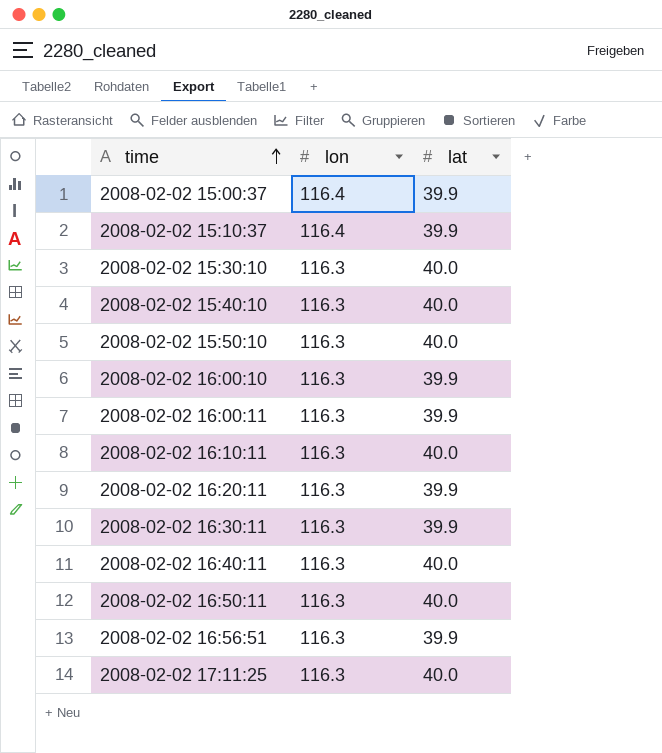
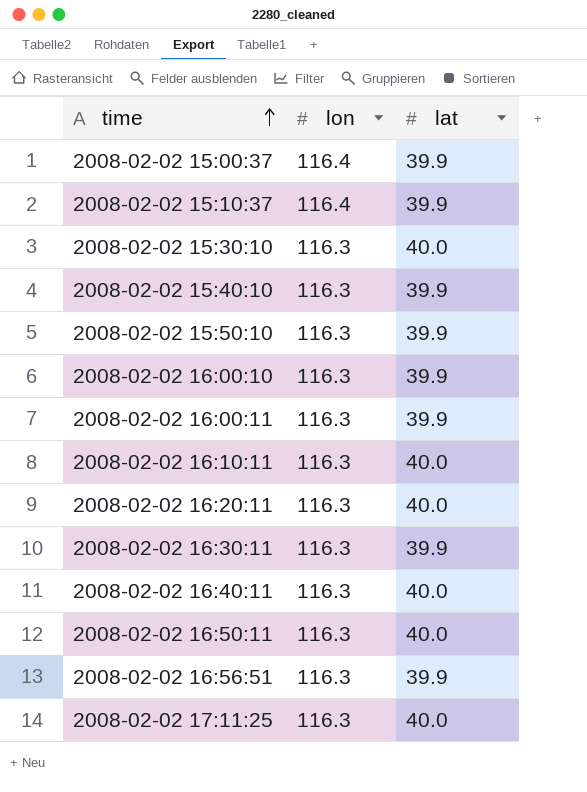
2008-02-02 15:40:10 | lat: 40.0 -> 39.9
2008-02-02 15:50:10 | lat: 40.0 -> 39.9
2008-02-02 16:20:11 | lat: 39.9 -> 40.0

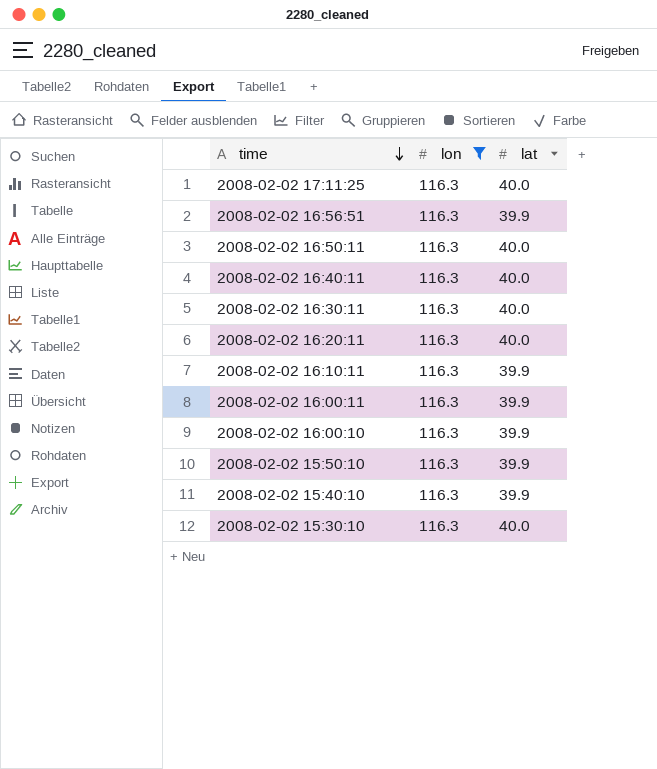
filter: none -> lon = 116.3
row order: time ascending -> time descending
2008-02-02 16:30:11 | lat: 39.9 -> 40.0
2008-02-02 16:10:11 | lat: 40.0 -> 39.9

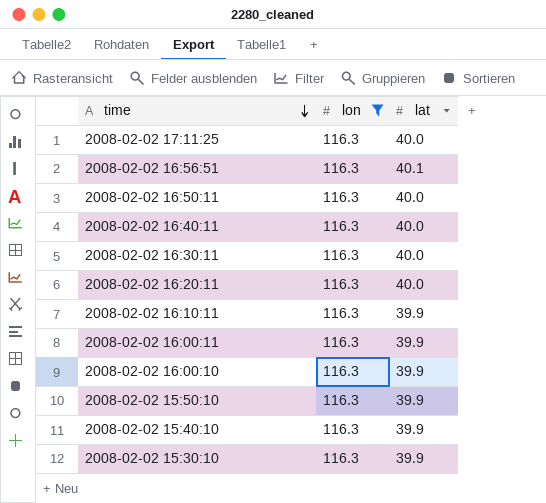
2008-02-02 16:56:51 | lat: 39.9 -> 40.1
2008-02-02 15:30:10 | lat: 40.0 -> 39.9

